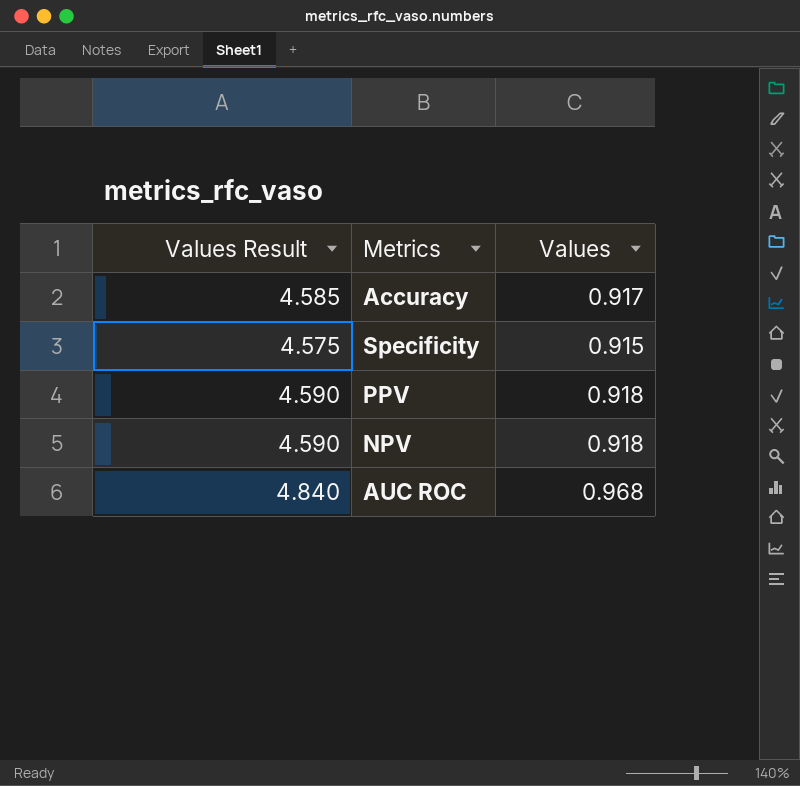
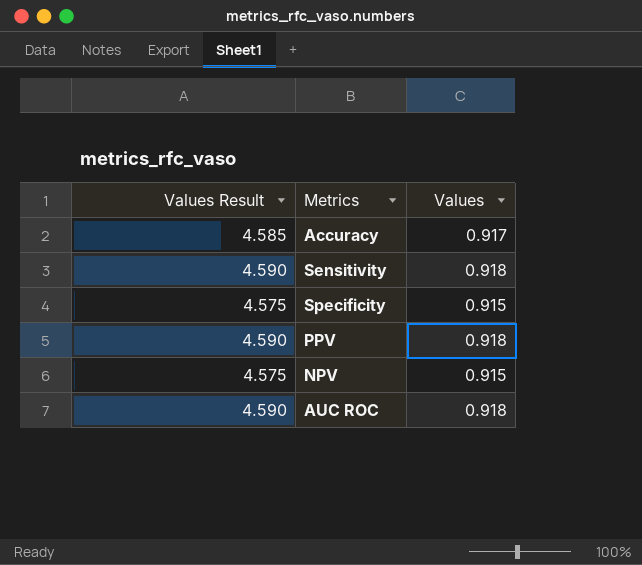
row Sensitivity: none -> 4.590 | 0.918
NPV | Values Result: 4.590 -> 4.575
NPV | Values: 0.918 -> 0.915
AUC ROC | Values Result: 4.840 -> 4.590
AUC ROC | Values: 0.968 -> 0.918

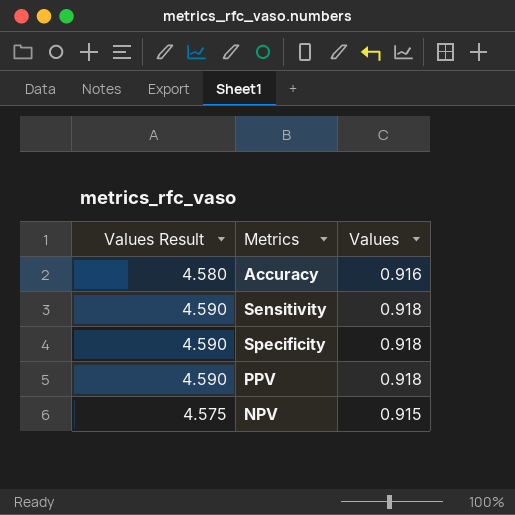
row AUC ROC: 4.590 | 0.918 -> none
Accuracy | Values Result: 4.585 -> 4.580
Accuracy | Values: 0.917 -> 0.916
Specificity | Values Result: 4.575 -> 4.590
Specificity | Values: 0.915 -> 0.918

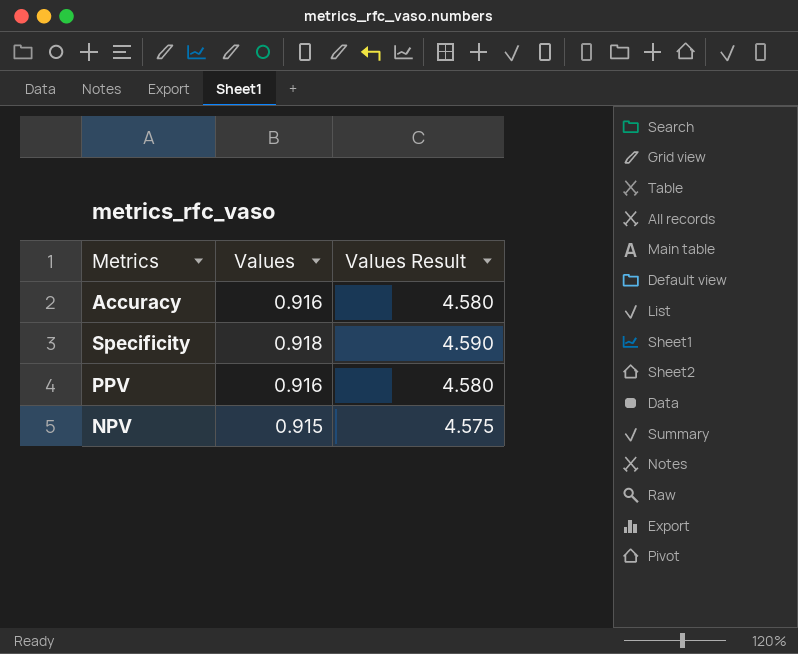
column Values Result | position: 1 -> 3
row Sensitivity: 4.590 | 0.918 -> none
PPV | Values: 0.918 -> 0.916
PPV | Values Result: 4.590 -> 4.580

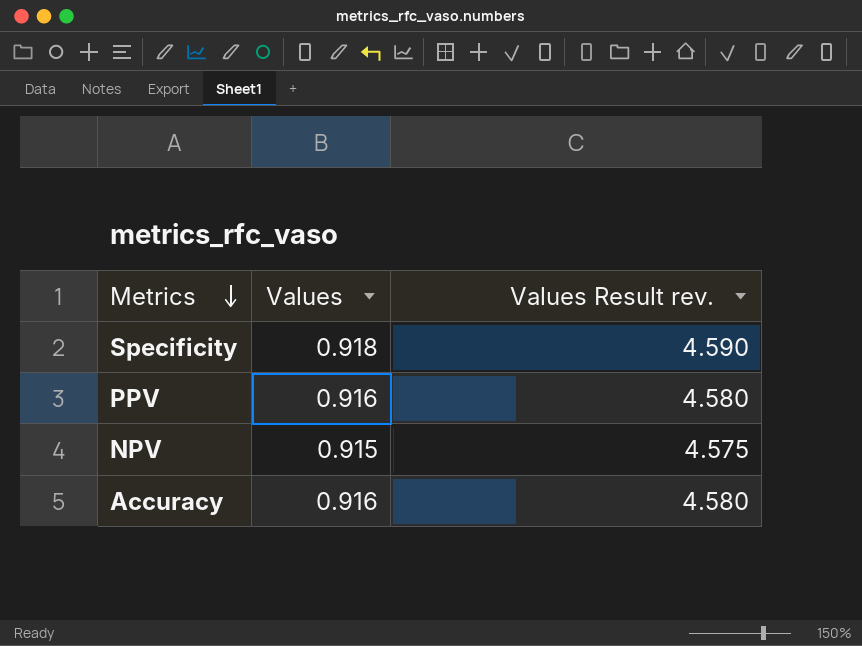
row order: none -> Metrics descending
column name: Values Result -> Values Result rev.

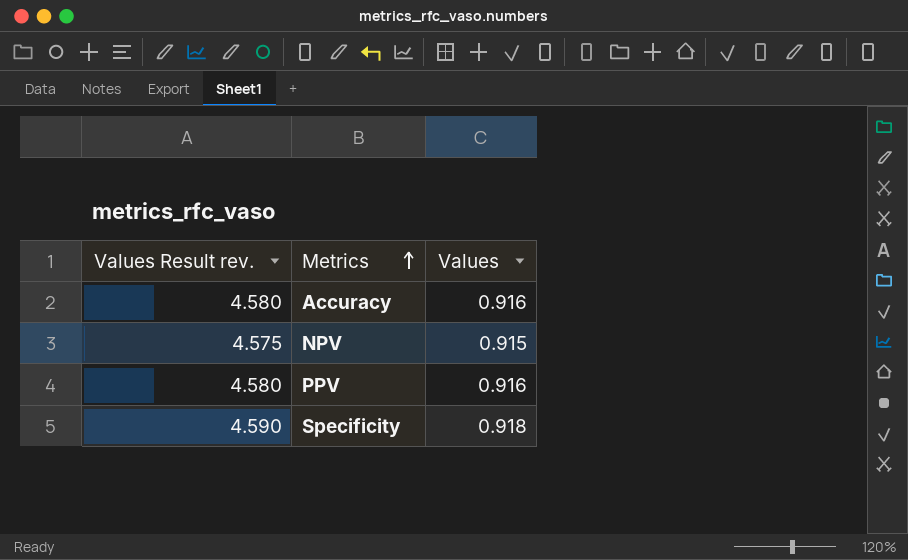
row order: Metrics descending -> Metrics ascending
column Values Result rev. | position: 3 -> 1

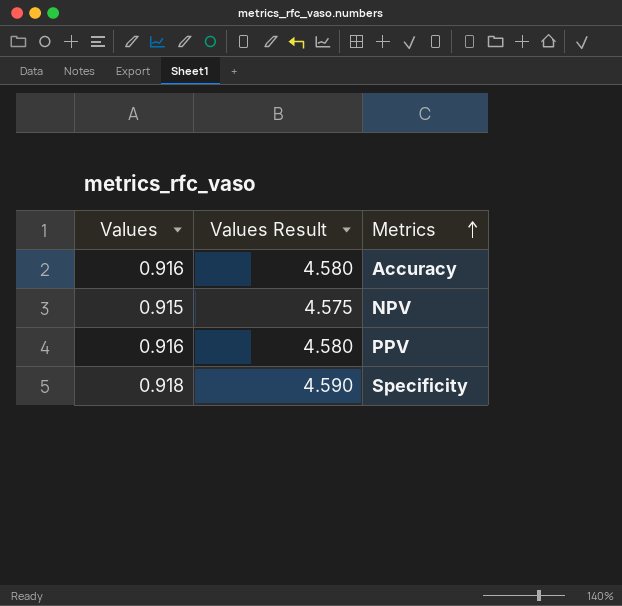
column Values | position: 3 -> 1
column name: Values Result rev. -> Values Result

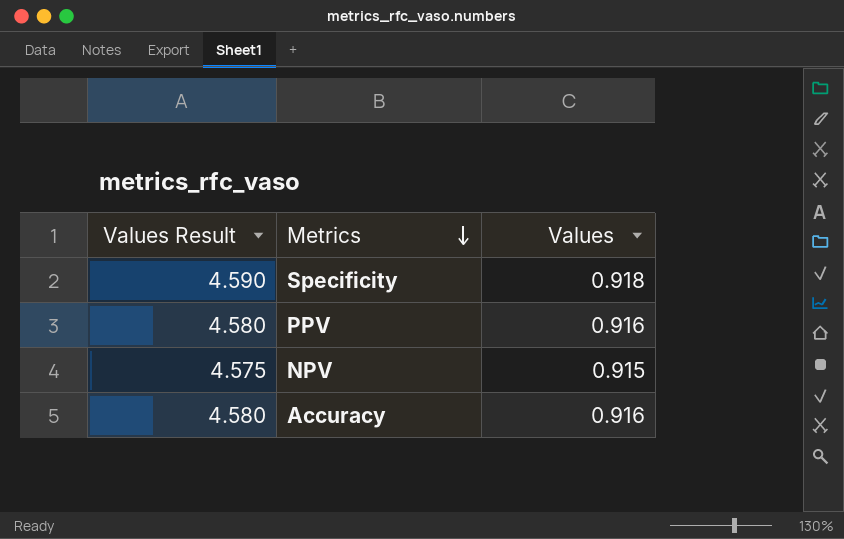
row order: Metrics ascending -> Metrics descending
column Values | position: 1 -> 3

